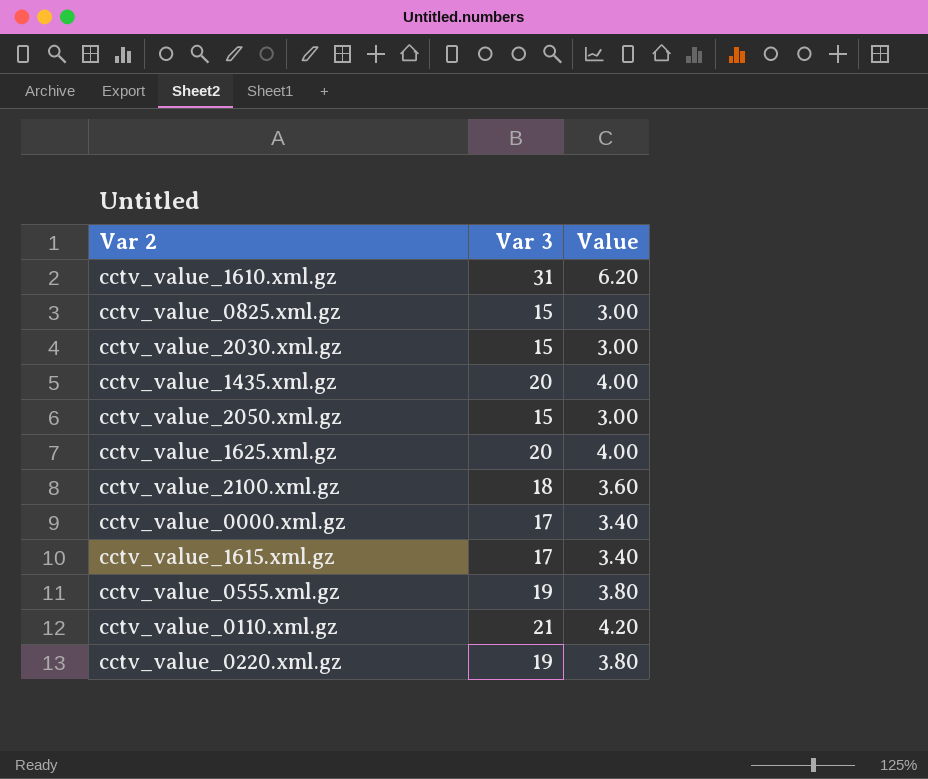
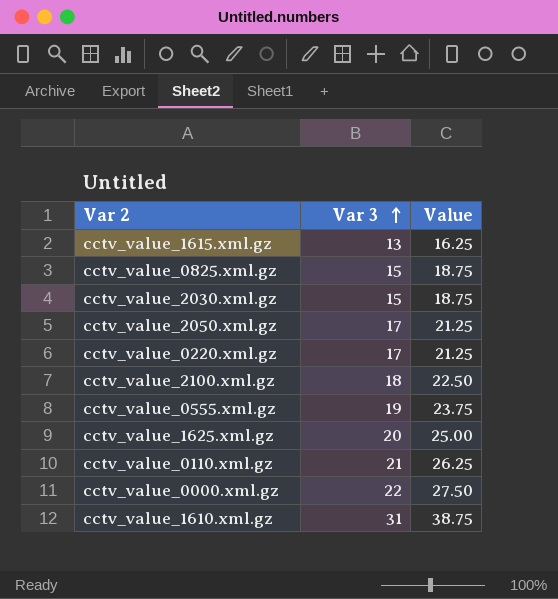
row order: none -> Var 3 ascending
column Value | formula: [Var 3] * 0.2 -> [Var 3] * 1.25
row cctv_value_1435.xml.gz: 20 | 4.00 -> none
cctv_value_1615.xml.gz | Var 3: 17 -> 13
cctv_value_2050.xml.gz | Var 3: 15 -> 17
cctv_value_0220.xml.gz | Var 3: 19 -> 17
cctv_value_0000.xml.gz | Var 3: 17 -> 22

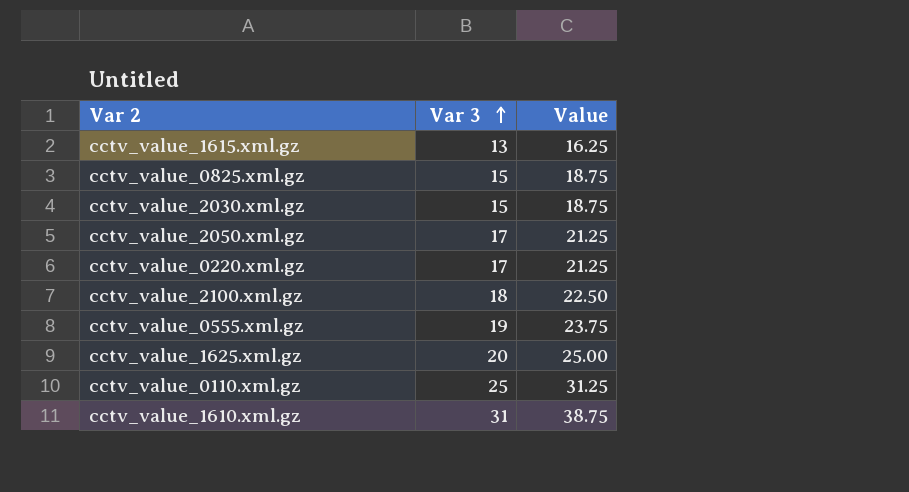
row cctv_value_0000.xml.gz: 22 | 27.50 -> none
cctv_value_0110.xml.gz | Var 3: 21 -> 25
cctv_value_0110.xml.gz | Value: 26.25 -> 31.25

